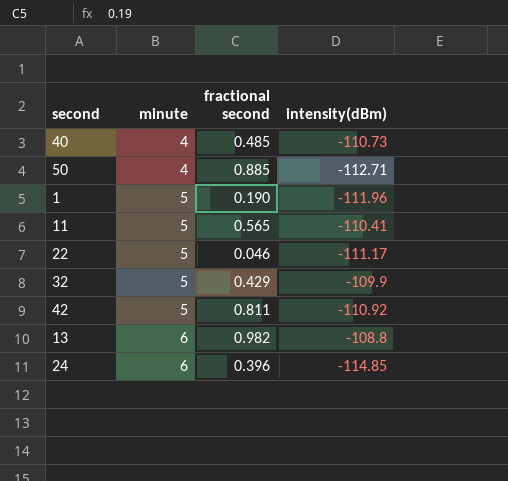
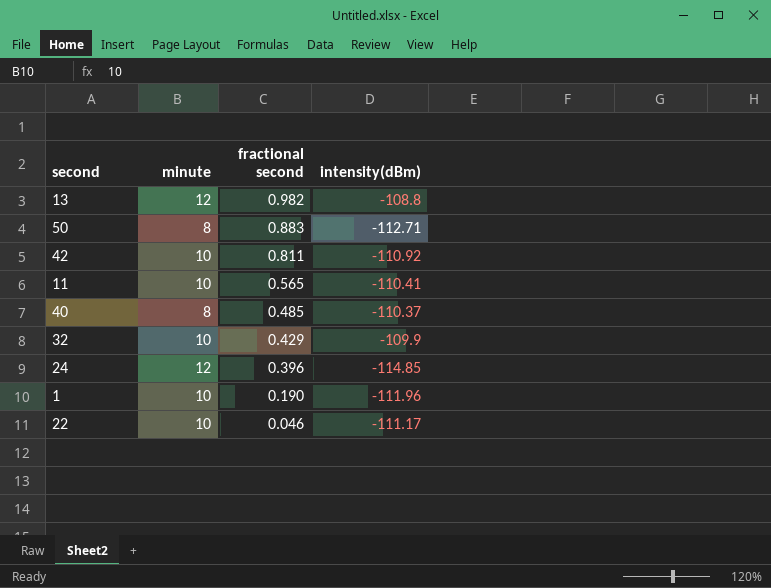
row order: minute ascending -> fractional second descending
13 | minute: 6 -> 12
50 | minute: 4 -> 8
50 | fractional second: 0.885 -> 0.883
42 | minute: 5 -> 10
11 | minute: 5 -> 10
40 | minute: 4 -> 8
40 | intensity(dBm): -110.73 -> -110.37
32 | minute: 5 -> 10
24 | minute: 6 -> 12
1 | minute: 5 -> 10
22 | minute: 5 -> 10

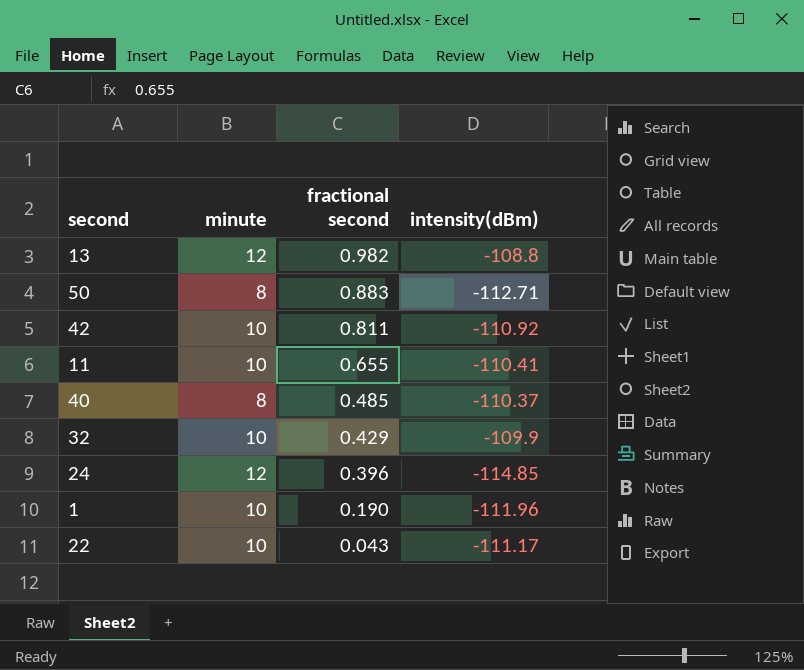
11 | fractional second: 0.565 -> 0.655
22 | fractional second: 0.046 -> 0.043

